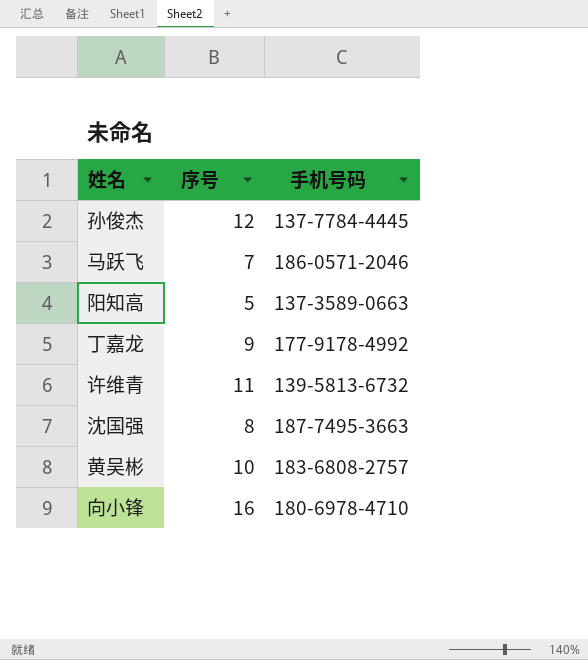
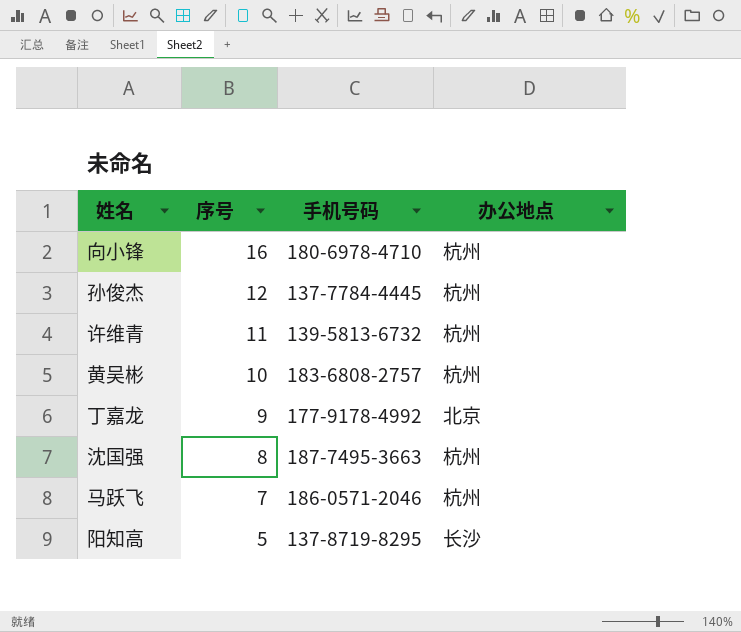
row order: none -> 序号 descending
column 办公地点 | position: none -> 4
阳知高 | 手机号码: 137-3589-0663 -> 137-8719-8295

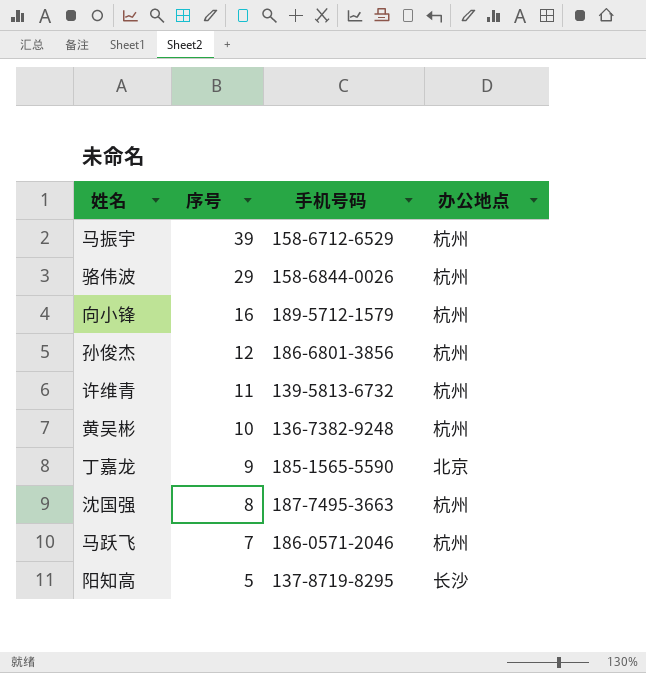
row 马振宇: none -> 39 | 158-6712-6529 | 杭州
row 骆伟波: none -> 29 | 158-6844-0026 | 杭州
向小锋 | 手机号码: 180-6978-4710 -> 189-5712-1579
孙俊杰 | 手机号码: 137-7784-4445 -> 186-6801-3856
黄吴彬 | 手机号码: 183-6808-2757 -> 136-7382-9248
丁嘉龙 | 手机号码: 177-9178-4992 -> 185-1565-5590

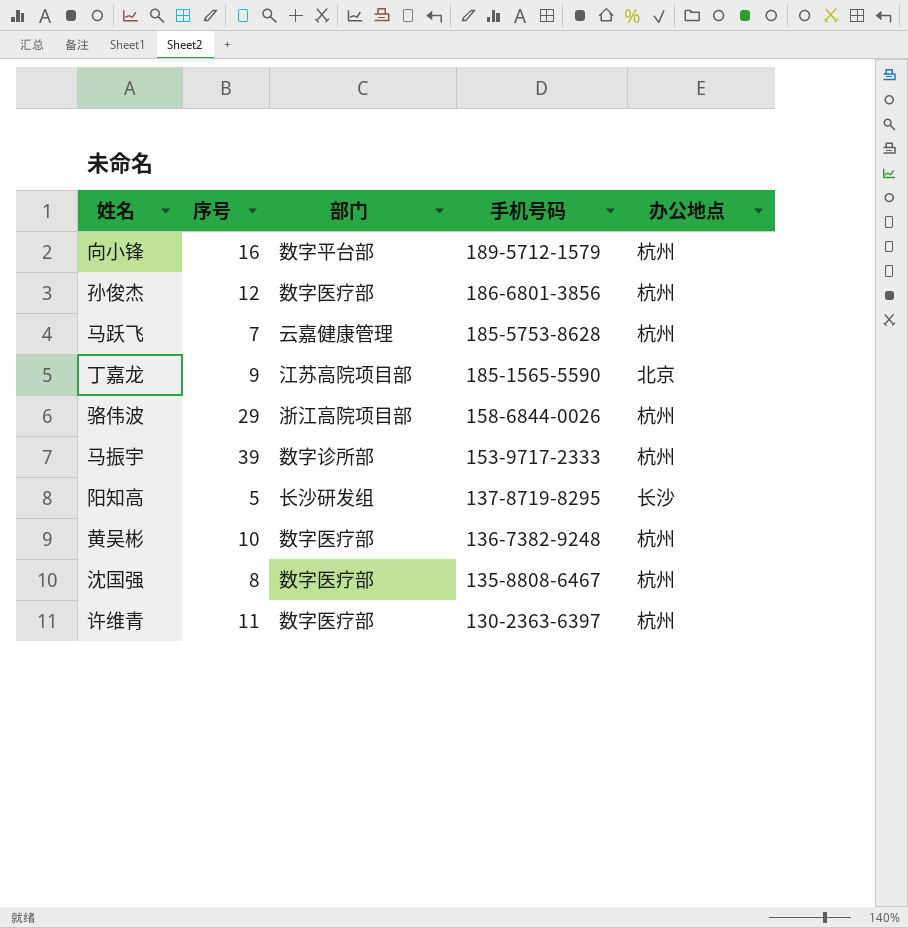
row order: 序号 descending -> 手机号码 descending
column 部门 | position: none -> 3
马跃飞 | 手机号码: 186-0571-2046 -> 185-5753-8628
马振宇 | 手机号码: 158-6712-6529 -> 153-9717-2333
沈国强 | 手机号码: 187-7495-3663 -> 135-8808-6467
许维青 | 手机号码: 139-5813-6732 -> 130-2363-6397

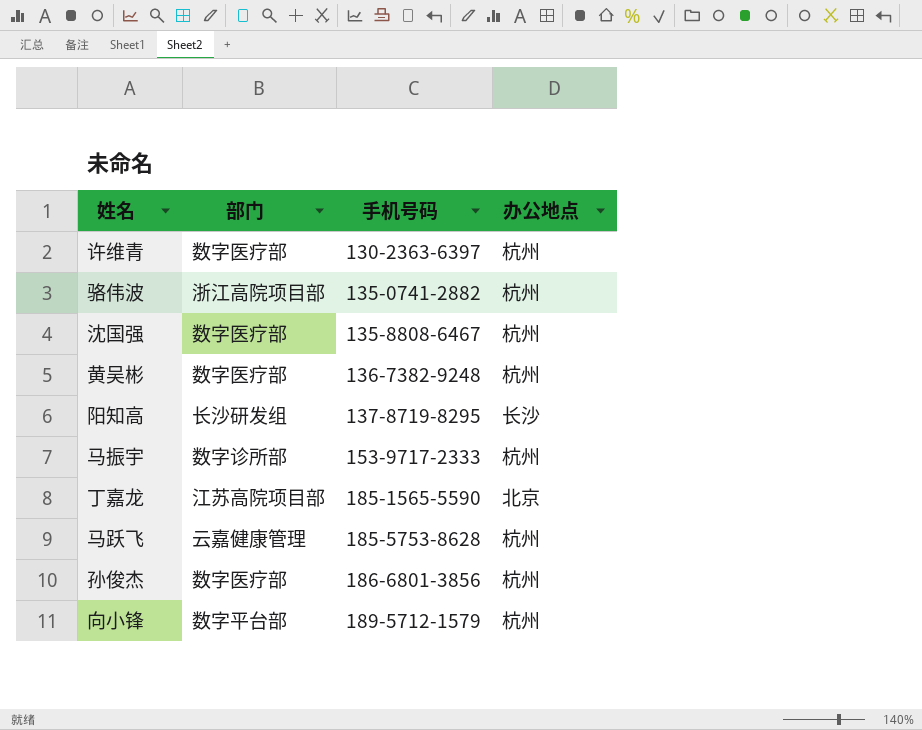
row order: 手机号码 descending -> 手机号码 ascending
column 序号 | position: 2 -> none
骆伟波 | 手机号码: 158-6844-0026 -> 135-0741-2882

